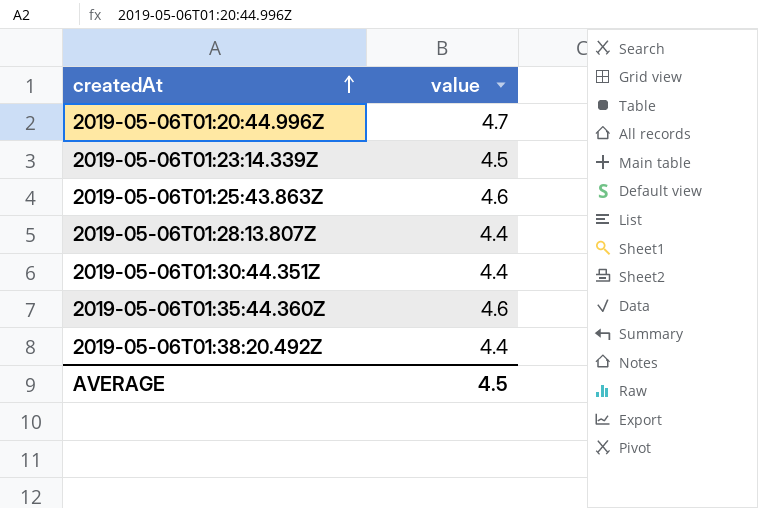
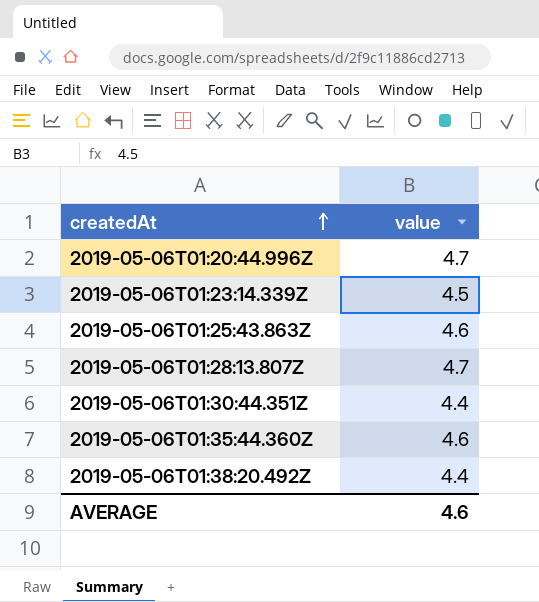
2019-05-06T01:28:13.807Z | value: 4.4 -> 4.7
AVERAGE | value: 4.5 -> 4.6

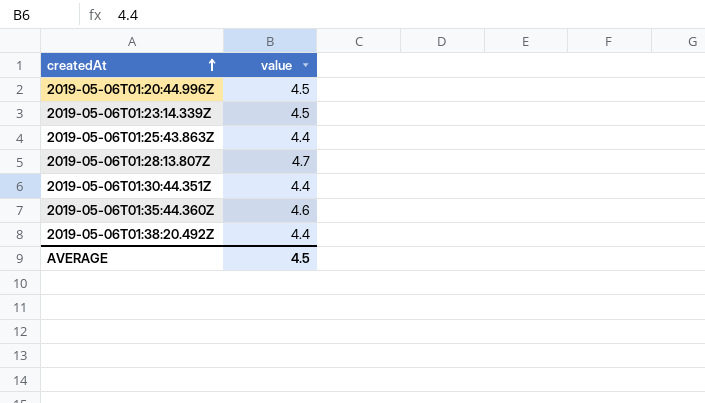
2019-05-06T01:20:44.996Z | value: 4.7 -> 4.5
2019-05-06T01:25:43.863Z | value: 4.6 -> 4.4
AVERAGE | value: 4.6 -> 4.5

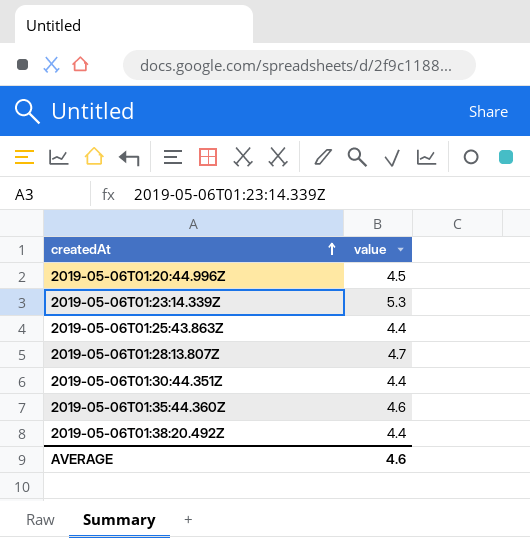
2019-05-06T01:23:14.339Z | value: 4.5 -> 5.3
AVERAGE | value: 4.5 -> 4.6

